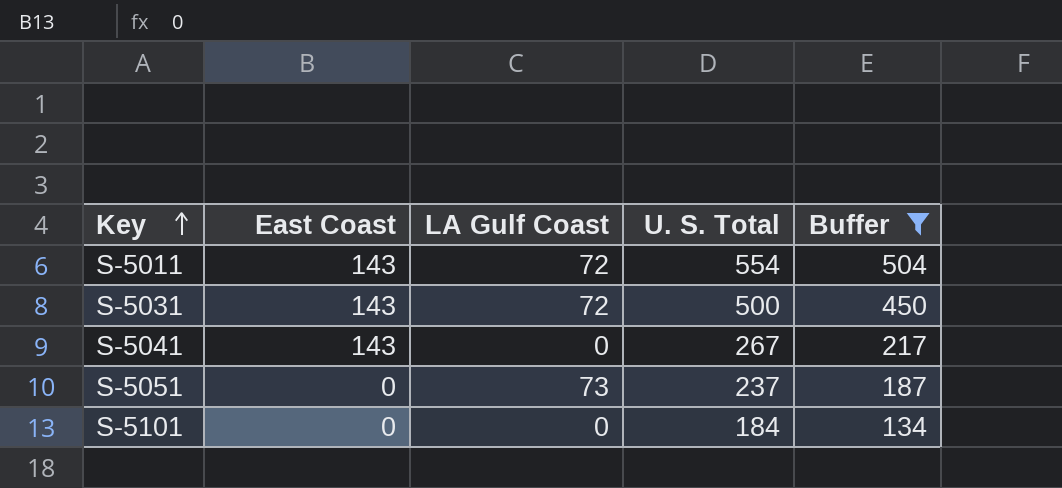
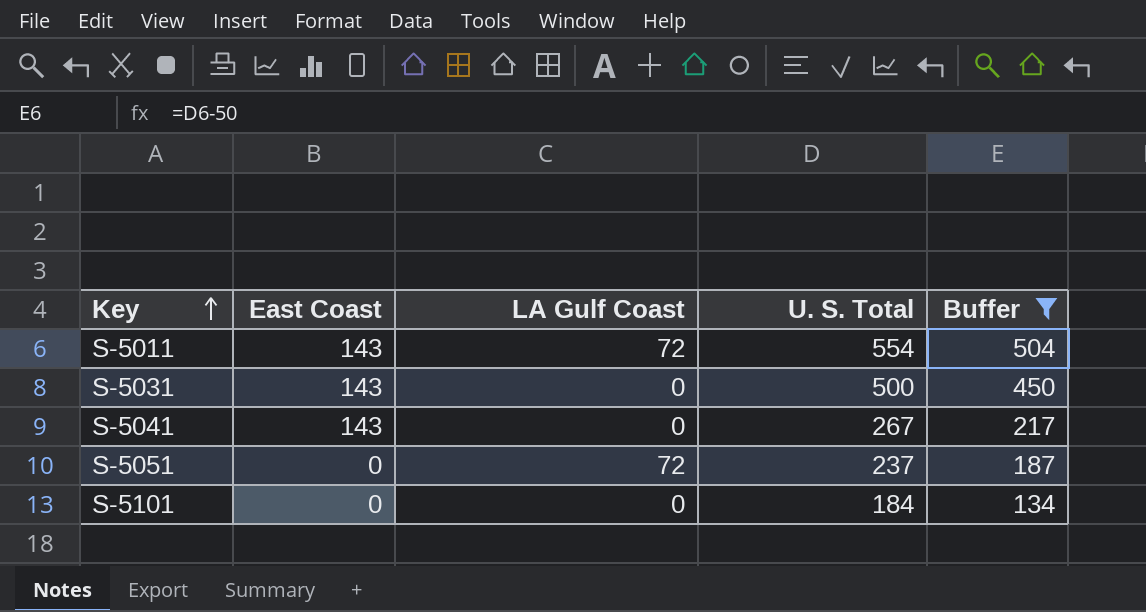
S-5031 | LA Gulf Coast: 72 -> 0
S-5051 | LA Gulf Coast: 73 -> 72

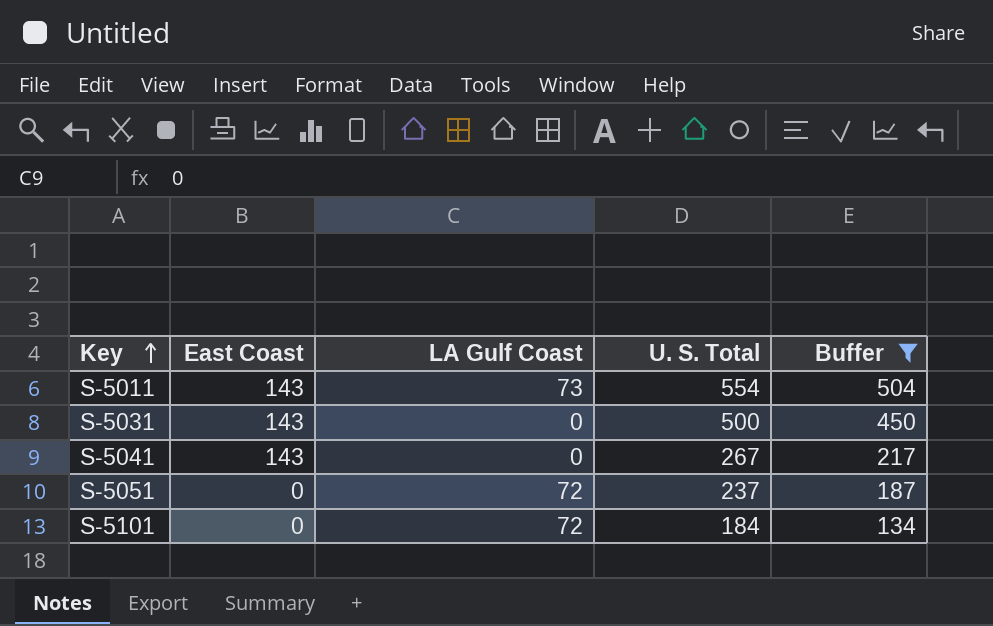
S-5011 | LA Gulf Coast: 72 -> 73
S-5101 | LA Gulf Coast: 0 -> 72

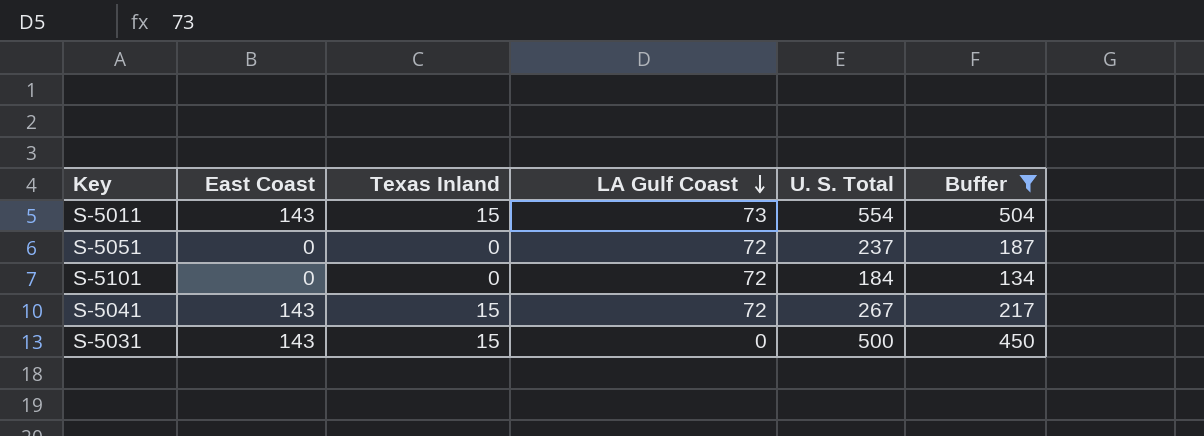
row order: Key ascending -> LA Gulf Coast descending
column Texas Inland | position: none -> 3
S-5041 | LA Gulf Coast: 0 -> 72

